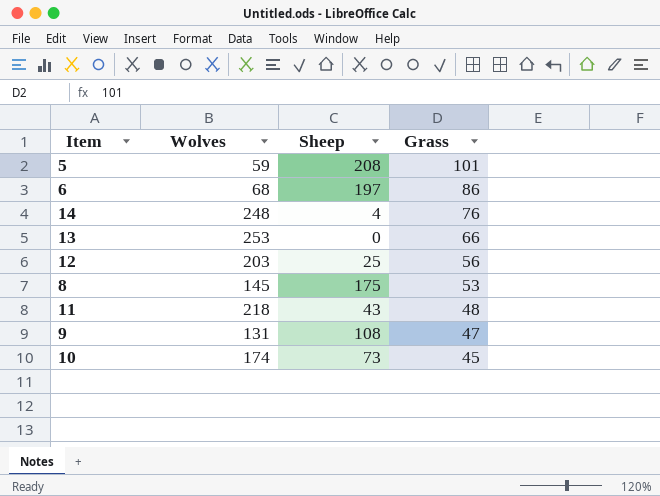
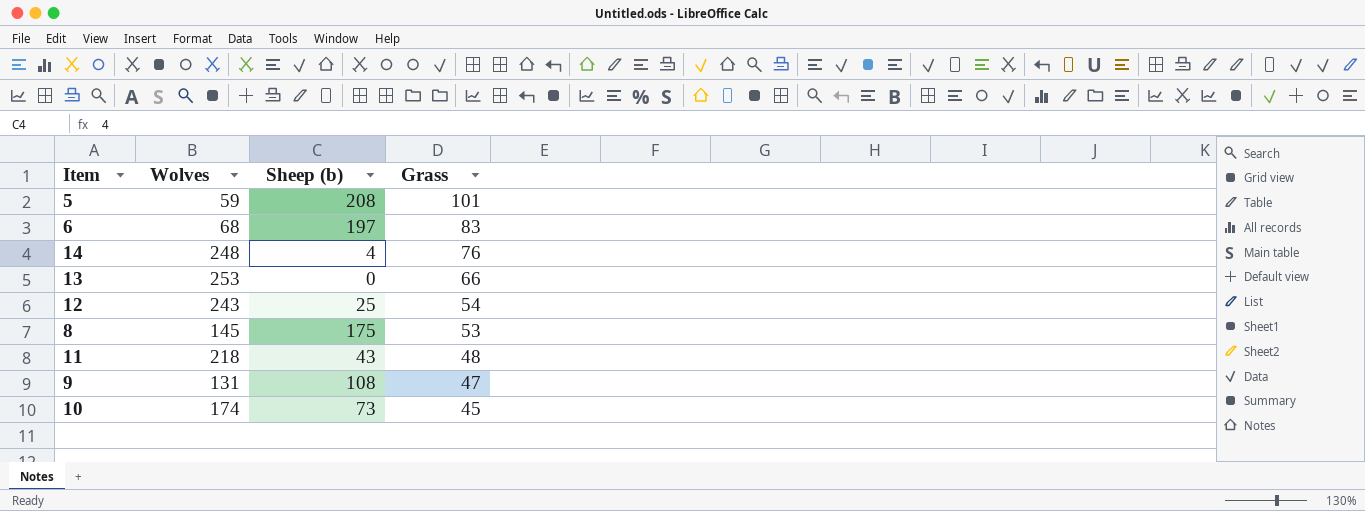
column name: Sheep -> Sheep (b)
6 | Grass: 86 -> 83
12 | Wolves: 203 -> 243
12 | Grass: 56 -> 54

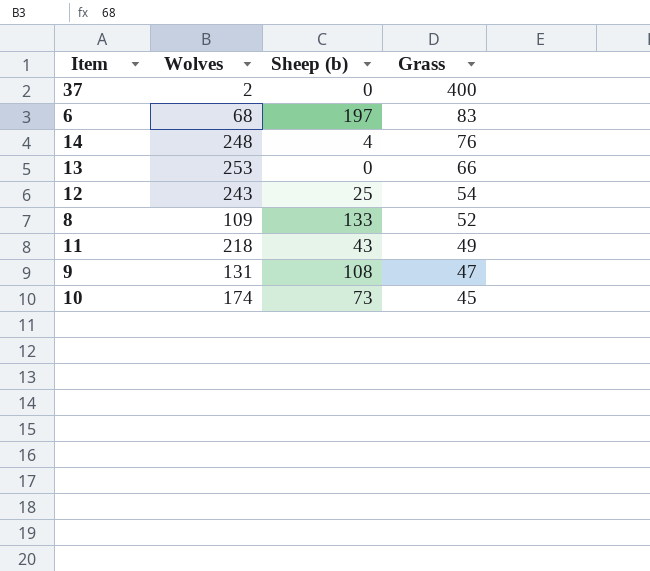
row 5: 59 | 208 | 101 -> none
row 37: none -> 2 | 0 | 400
8 | Wolves: 145 -> 109
8 | Sheep (b): 175 -> 133
8 | Grass: 53 -> 52
11 | Grass: 48 -> 49

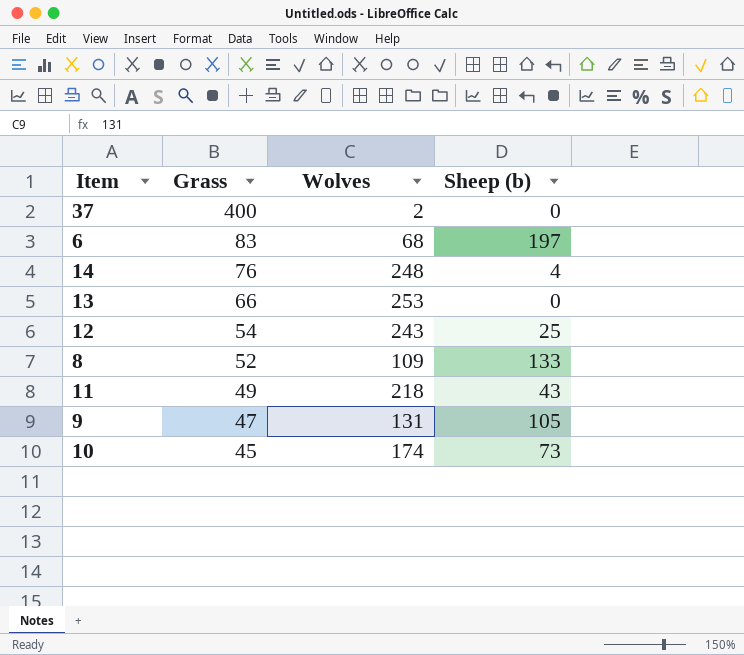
column Grass | position: 4 -> 2
9 | Sheep (b): 108 -> 105

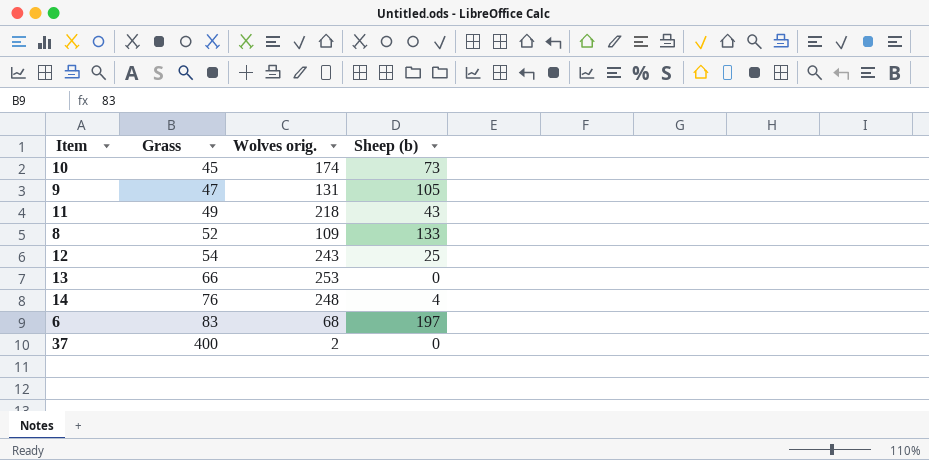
row order: Grass descending -> Grass ascending
column name: Wolves -> Wolves orig.

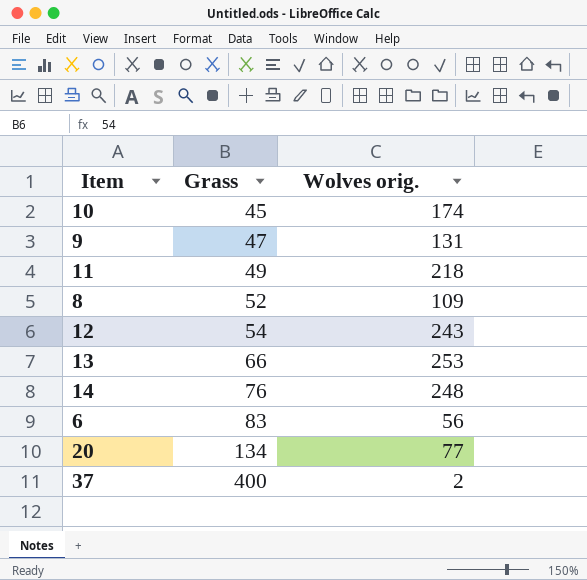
column Sheep (b) | position: 4 -> none
6 | Wolves orig.: 68 -> 56
row 20: none -> 134 | 77

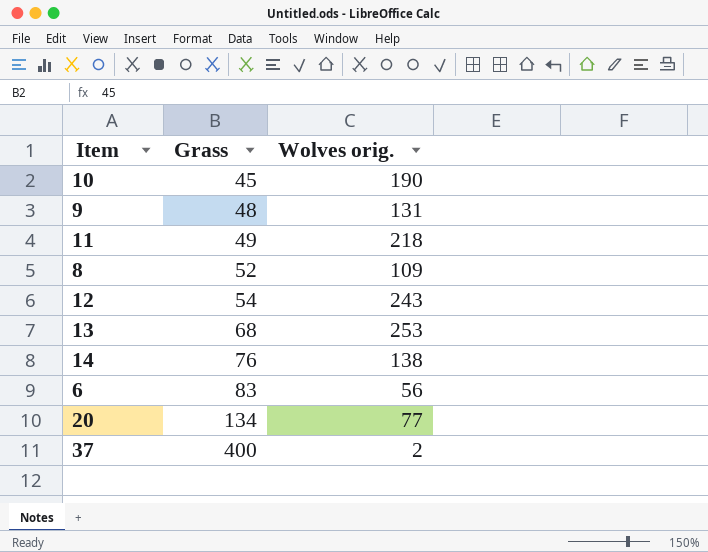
10 | Wolves orig.: 174 -> 190
9 | Grass: 47 -> 48
13 | Grass: 66 -> 68
14 | Wolves orig.: 248 -> 138

